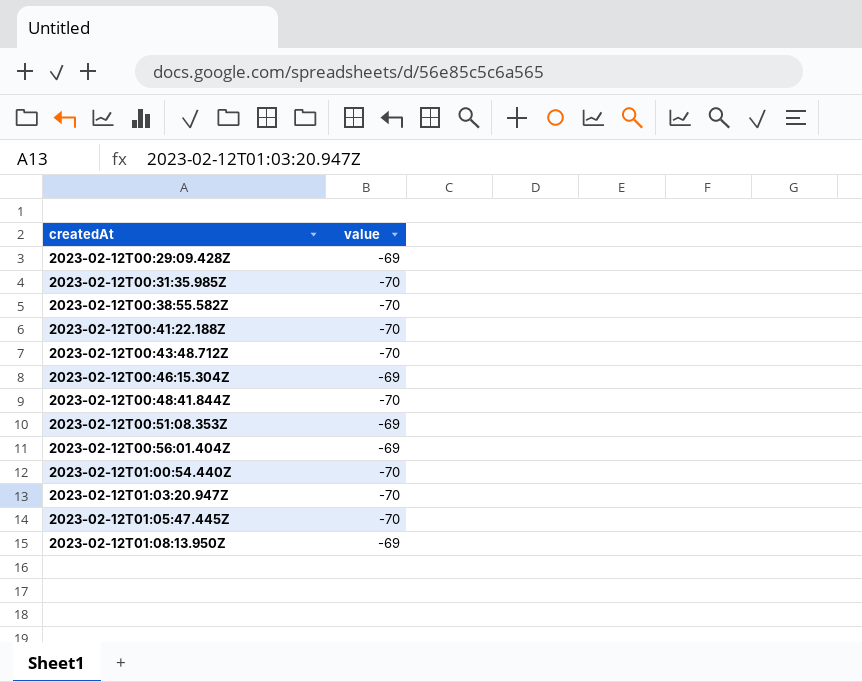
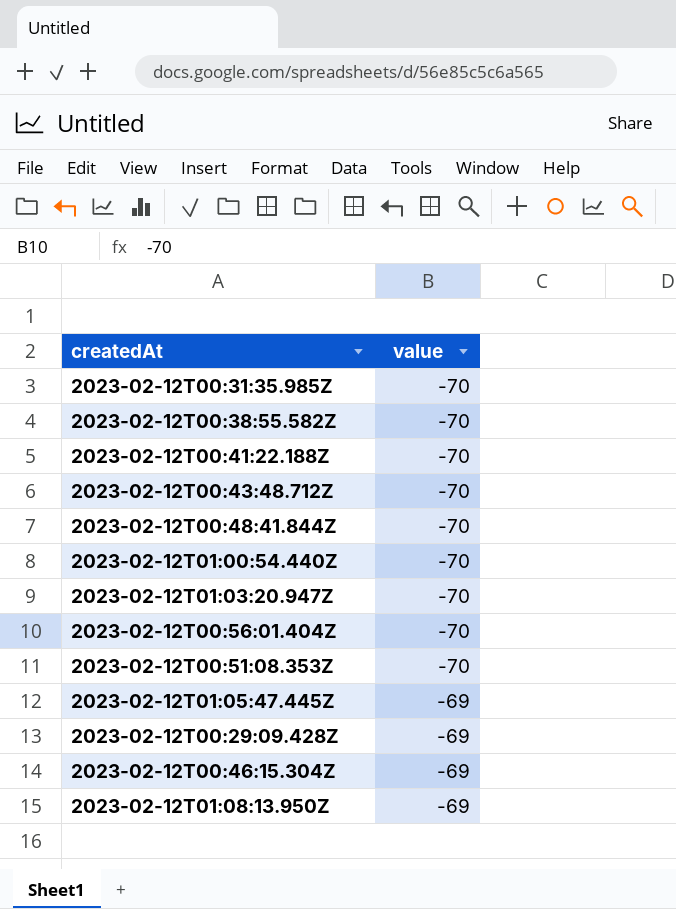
row order: createdAt ascending -> value ascending
2023-02-12T00:56:01.404Z | value: -69 -> -70
2023-02-12T00:51:08.353Z | value: -69 -> -70
2023-02-12T01:05:47.445Z | value: -70 -> -69

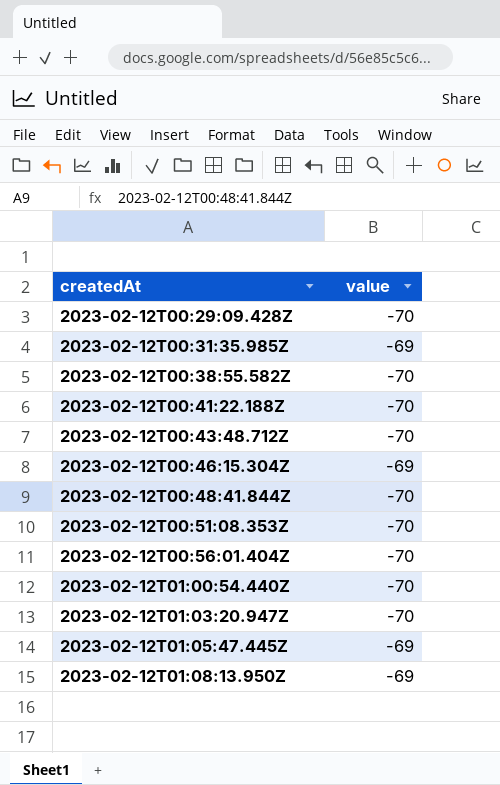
row order: value ascending -> createdAt ascending
2023-02-12T00:29:09.428Z | value: -69 -> -70
2023-02-12T00:31:35.985Z | value: -70 -> -69

